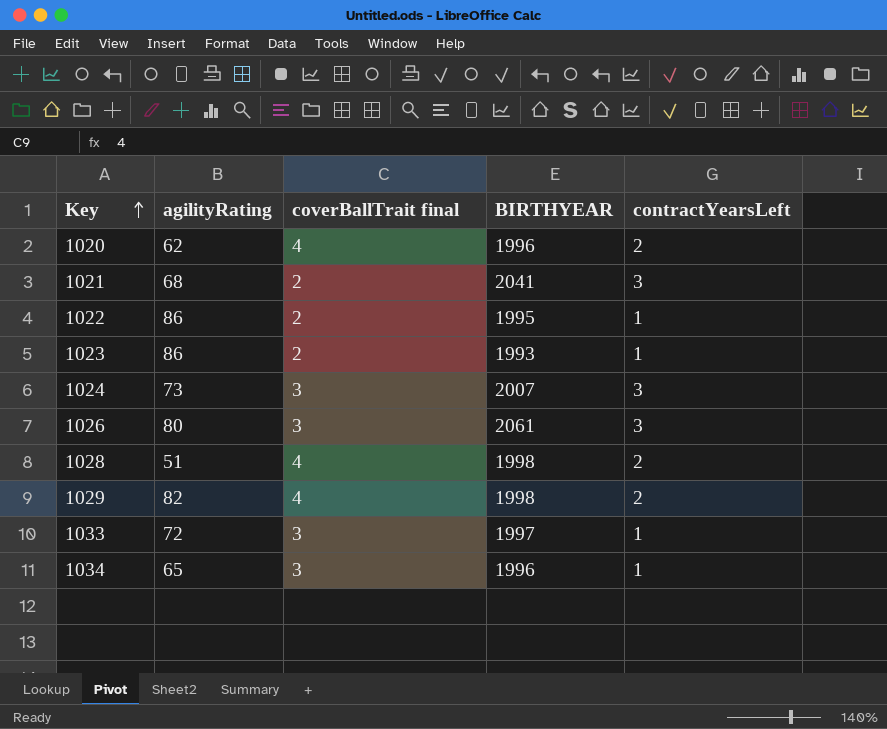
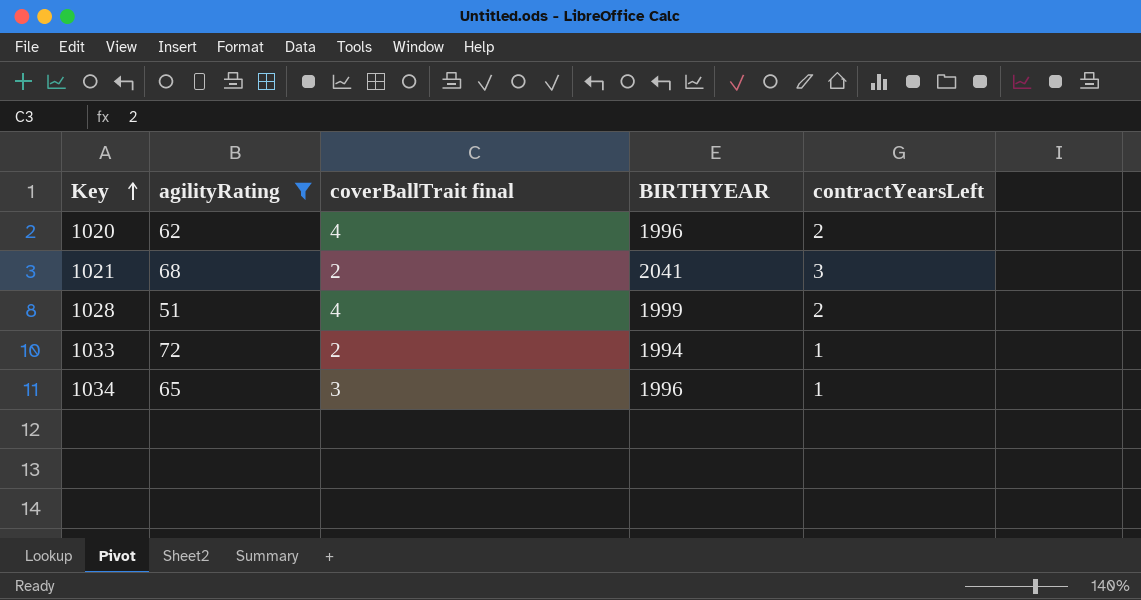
filter: none -> agilityRating <= 72
1028 | BIRTHYEAR: 1998 -> 1999
1033 | coverBallTrait final: 3 -> 2
1033 | BIRTHYEAR: 1997 -> 1994

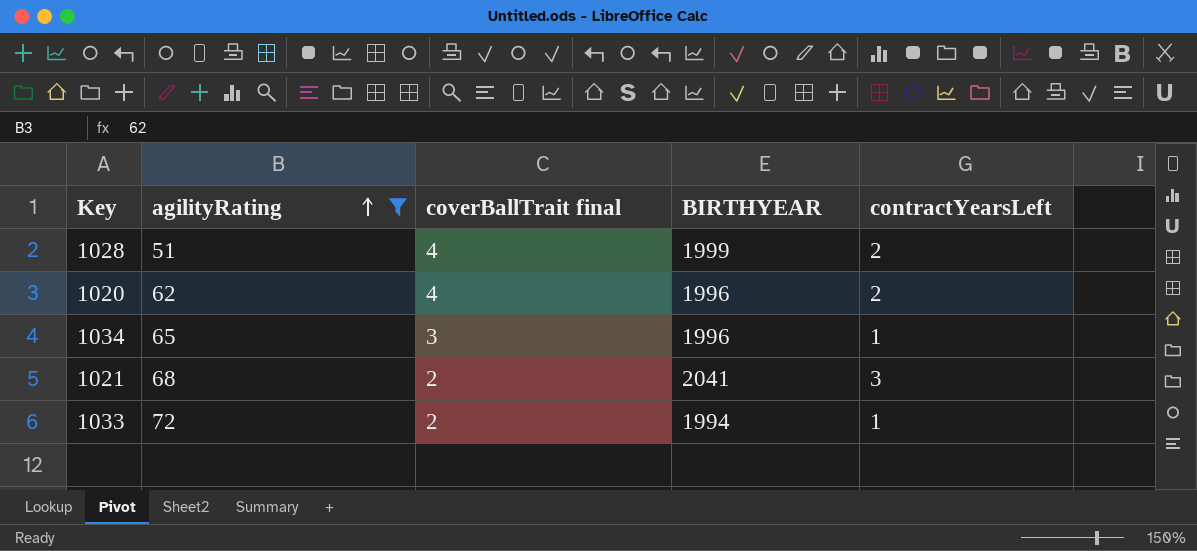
row order: Key ascending -> agilityRating ascending

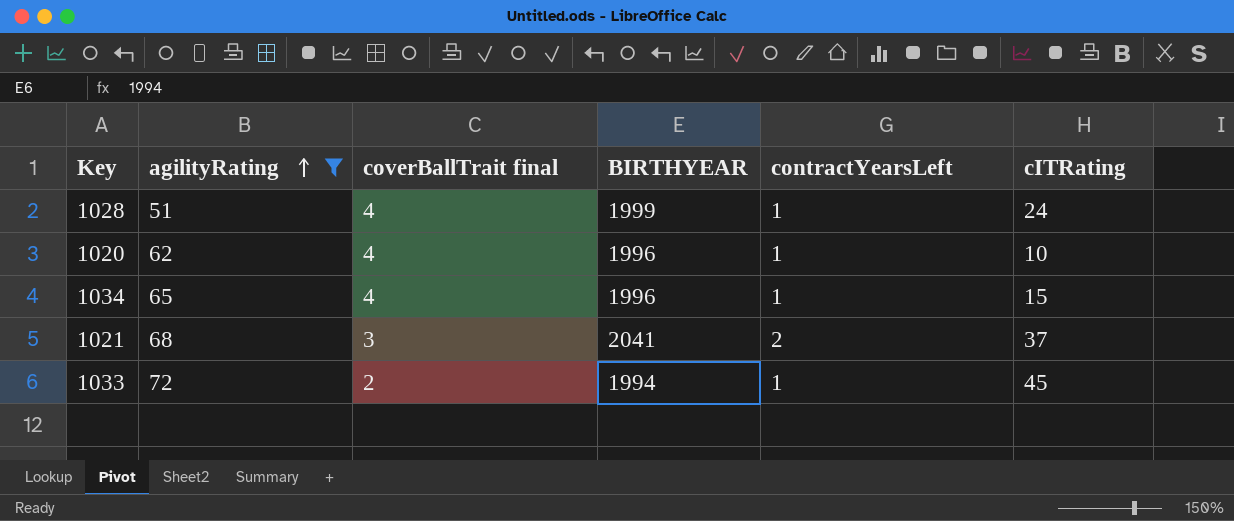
column cITRating | position: none -> 6
1028 | contractYearsLeft: 2 -> 1
1020 | contractYearsLeft: 2 -> 1
1034 | coverBallTrait final: 3 -> 4
1021 | coverBallTrait final: 2 -> 3
1021 | contractYearsLeft: 3 -> 2

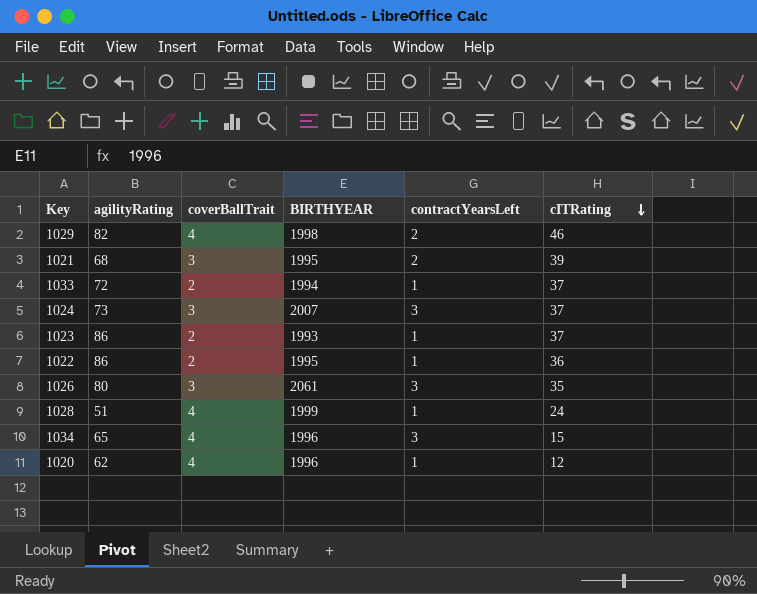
filter: agilityRating <= 72 -> none
row order: agilityRating ascending -> cITRating descending
column name: coverBallTrait final -> coverBallTrait
1021 | BIRTHYEAR: 2041 -> 1995
1021 | cITRating: 37 -> 39
1033 | cITRating: 45 -> 37
1034 | contractYearsLeft: 1 -> 3
1020 | cITRating: 10 -> 12

